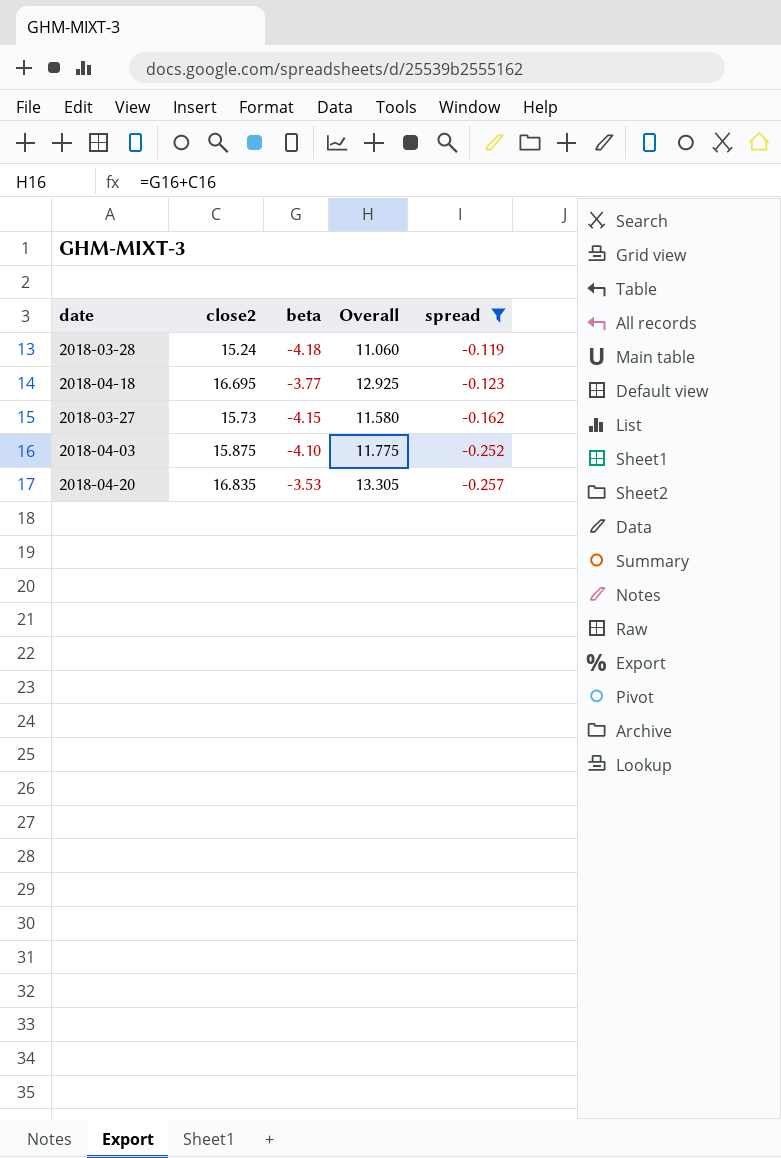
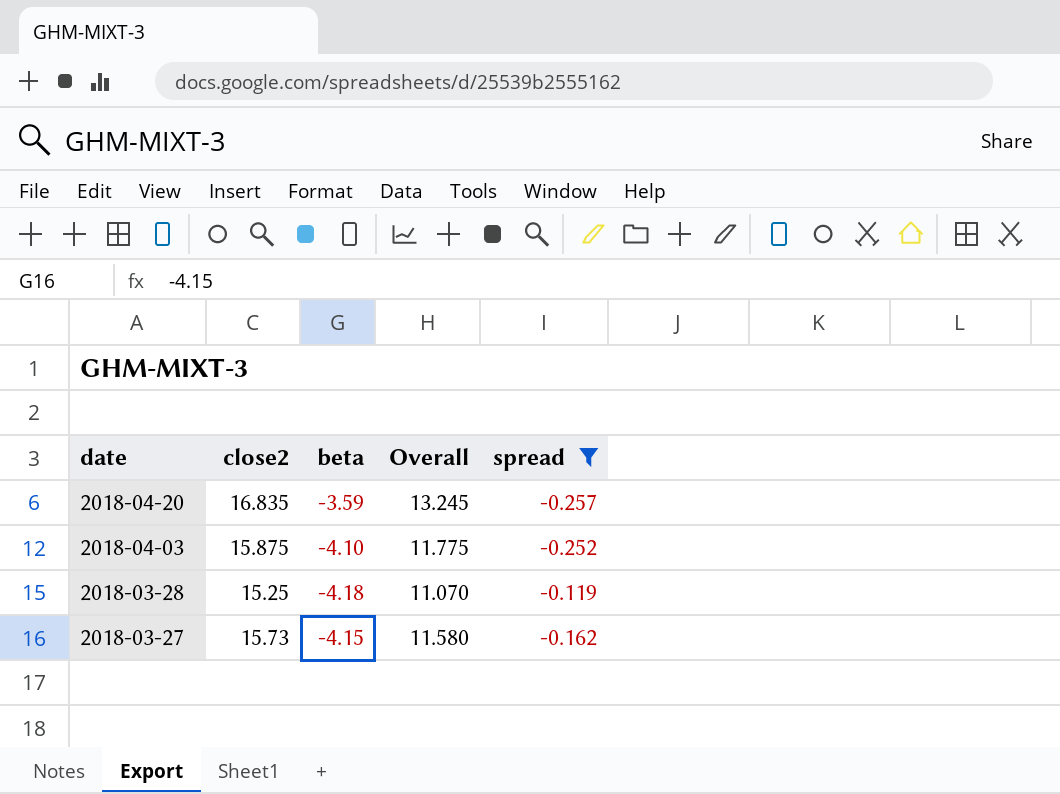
row order: spread descending -> date descending
row 2018-04-18: 16.695 | -3.77 | 12.925 | -0.123 -> none
2018-04-20 | beta: -3.53 -> -3.59
2018-04-20 | Overall: 13.305 -> 13.245
2018-03-28 | close2: 15.24 -> 15.25
2018-03-28 | Overall: 11.060 -> 11.070

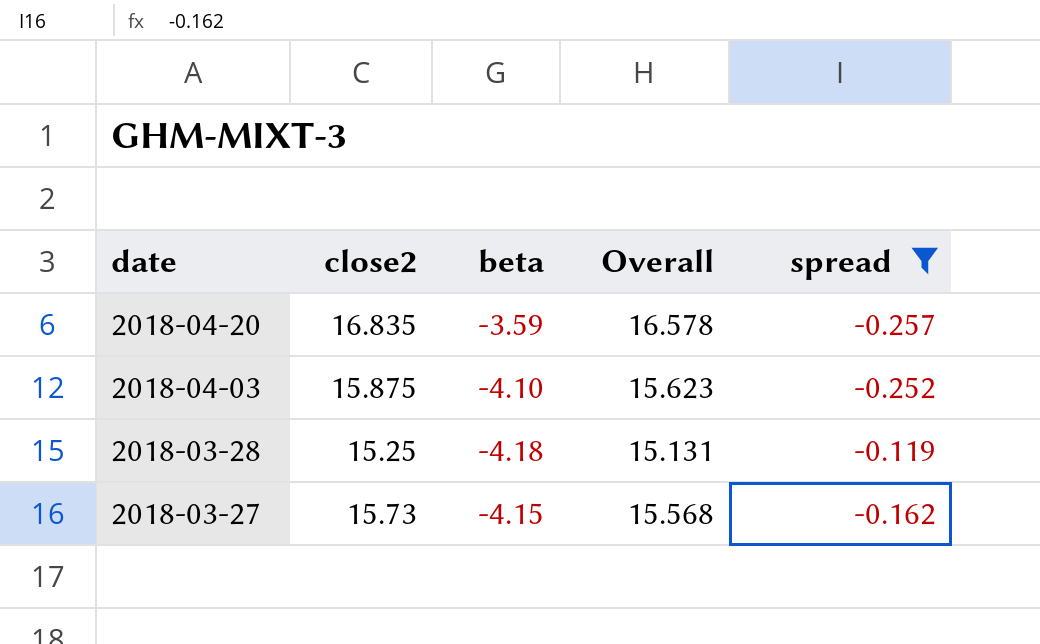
column Overall | formula: [close2] + [beta] -> [close2] + [spread]

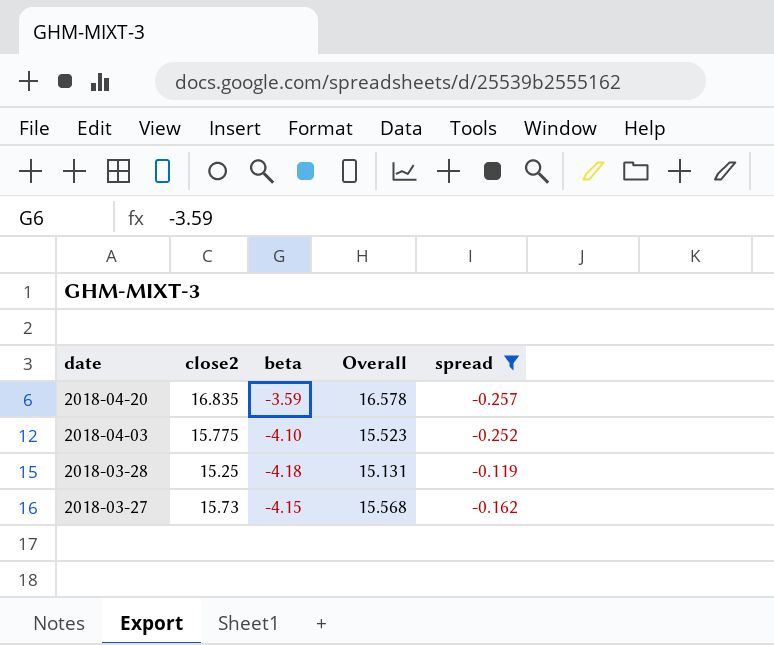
2018-04-03 | close2: 15.875 -> 15.775
2018-04-03 | Overall: 15.623 -> 15.523

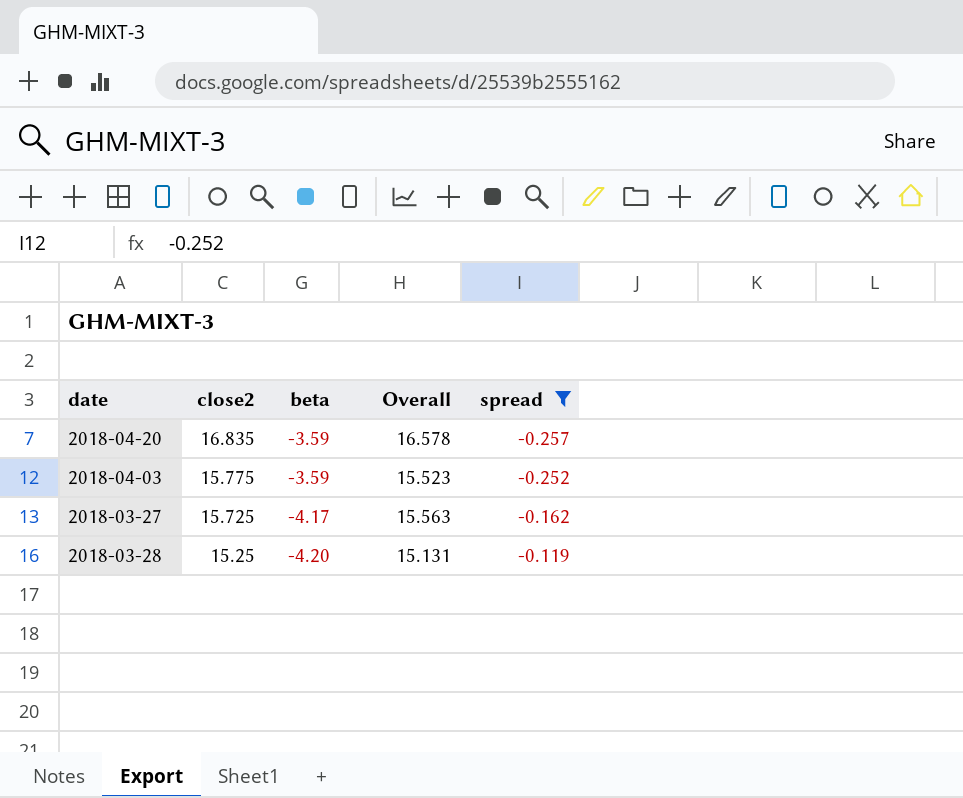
row order: date descending -> close2 descending
2018-04-03 | beta: -4.10 -> -3.59
2018-03-27 | close2: 15.73 -> 15.725
2018-03-27 | beta: -4.15 -> -4.17
2018-03-27 | Overall: 15.568 -> 15.563
2018-03-28 | beta: -4.18 -> -4.20

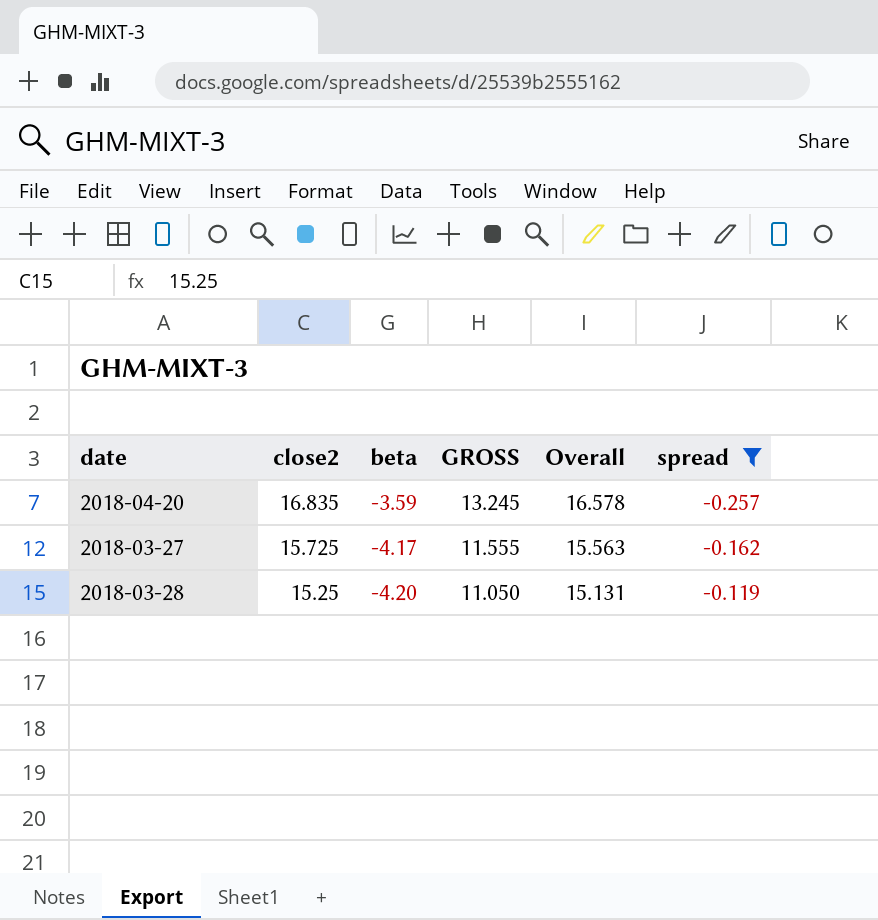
column GROSS | formula: none -> [close2] + [beta]
row 2018-04-03: 15.775 | -3.59 | 15.523 | -0.252 -> none

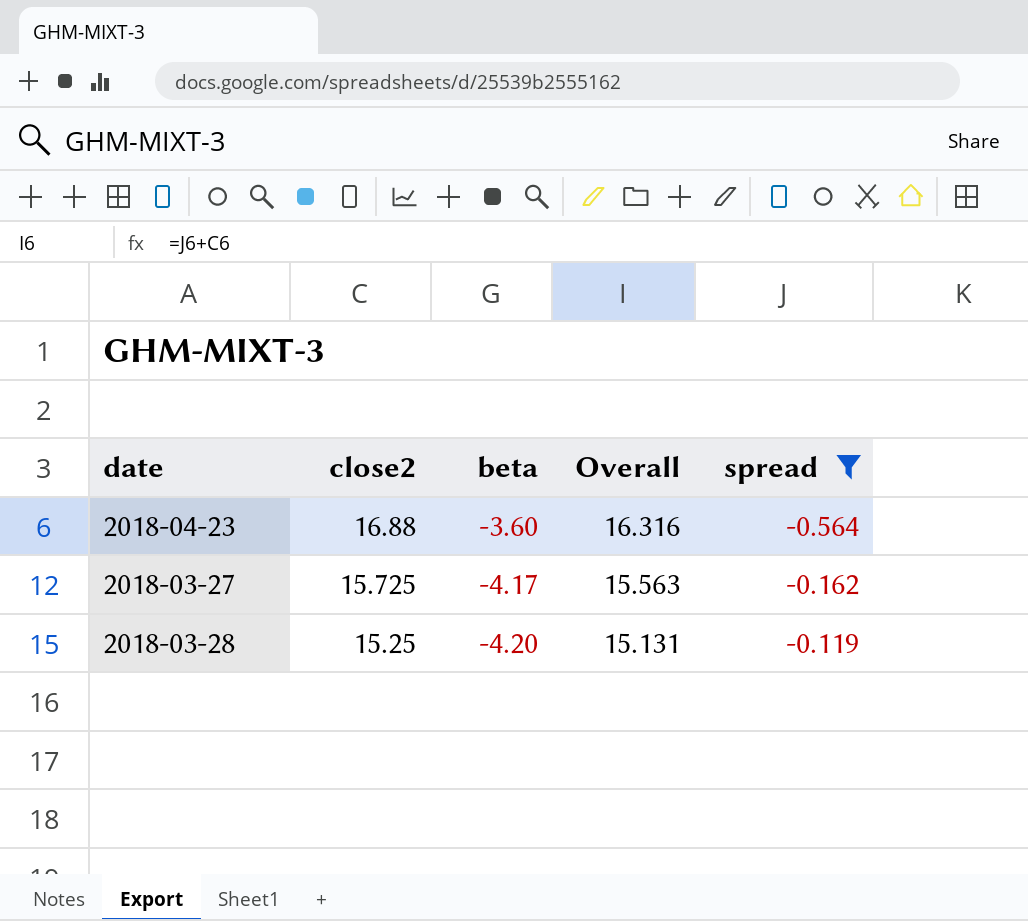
column GROSS | formula: [close2] + [beta] -> none
row 2018-04-20: 16.835 | -3.59 | 13.245 | 16.578 | -0.257 -> none
row 2018-04-23: none -> 16.88 | -3.60 | 16.316 | -0.564

